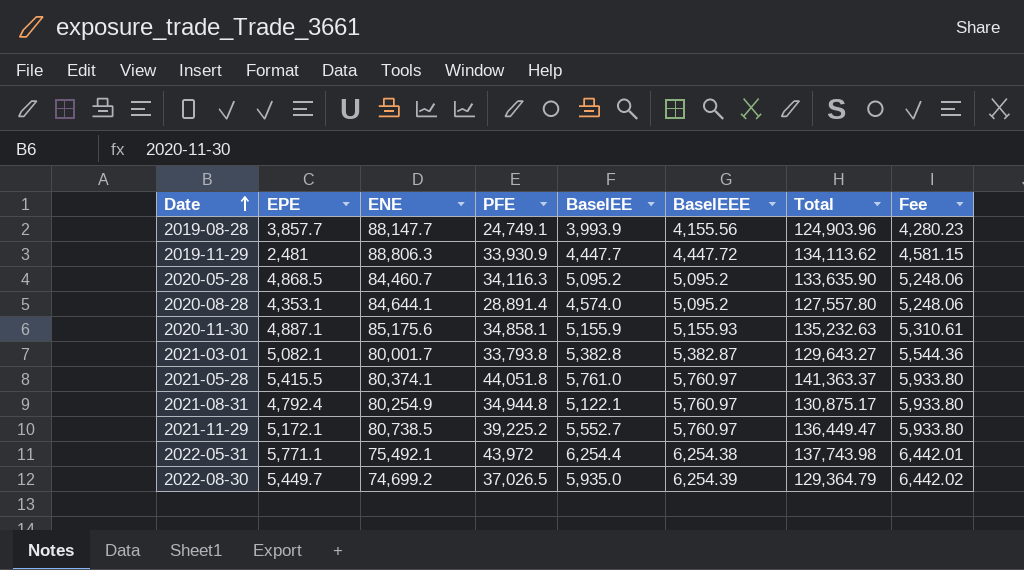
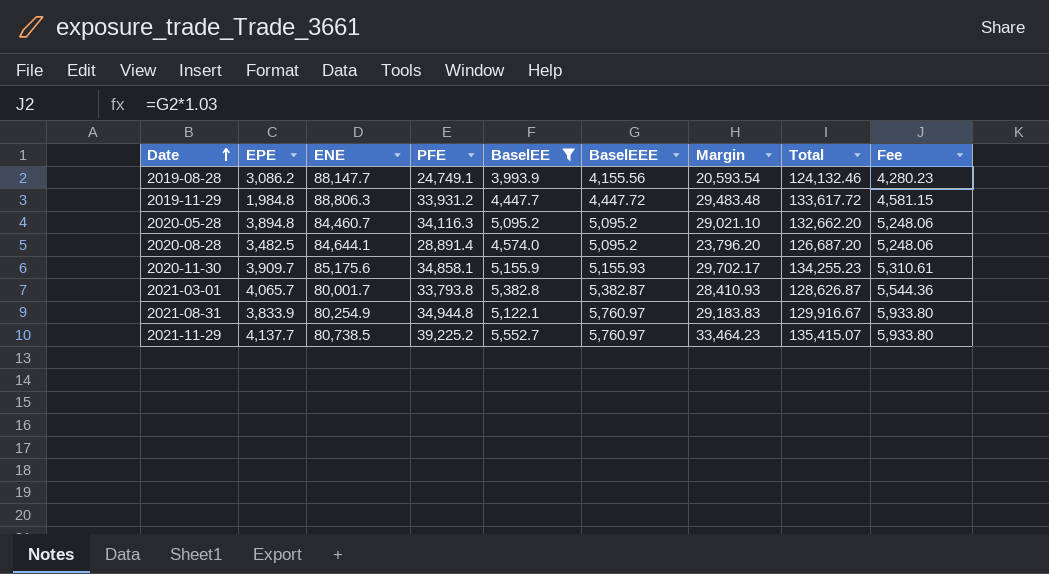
filter: none -> BaselEE <= 5,552.7
column Margin | formula: none -> [PFE] - [BaselEEE]
2019-08-28 | EPE: 3,857.7 -> 3,086.2
2019-08-28 | Total: 124,903.96 -> 124,132.46
2019-11-29 | EPE: 2,481 -> 1,984.8
2019-11-29 | PFE: 33,930.9 -> 33,931.2
2019-11-29 | Total: 134,113.62 -> 133,617.72
2020-05-28 | EPE: 4,868.5 -> 3,894.8
2020-05-28 | Total: 133,635.90 -> 132,662.20
2020-08-28 | EPE: 4,353.1 -> 3,482.5
2020-08-28 | Total: 127,557.80 -> 126,687.20
2020-11-30 | EPE: 4,887.1 -> 3,909.7
2020-11-30 | Total: 135,232.63 -> 134,255.23
2021-03-01 | EPE: 5,082.1 -> 4,065.7
2021-03-01 | Total: 129,643.27 -> 128,626.87
2021-08-31 | EPE: 4,792.4 -> 3,833.9
2021-08-31 | Total: 130,875.17 -> 129,916.67
2021-11-29 | EPE: 5,172.1 -> 4,137.7
2021-11-29 | Total: 136,449.47 -> 135,415.07

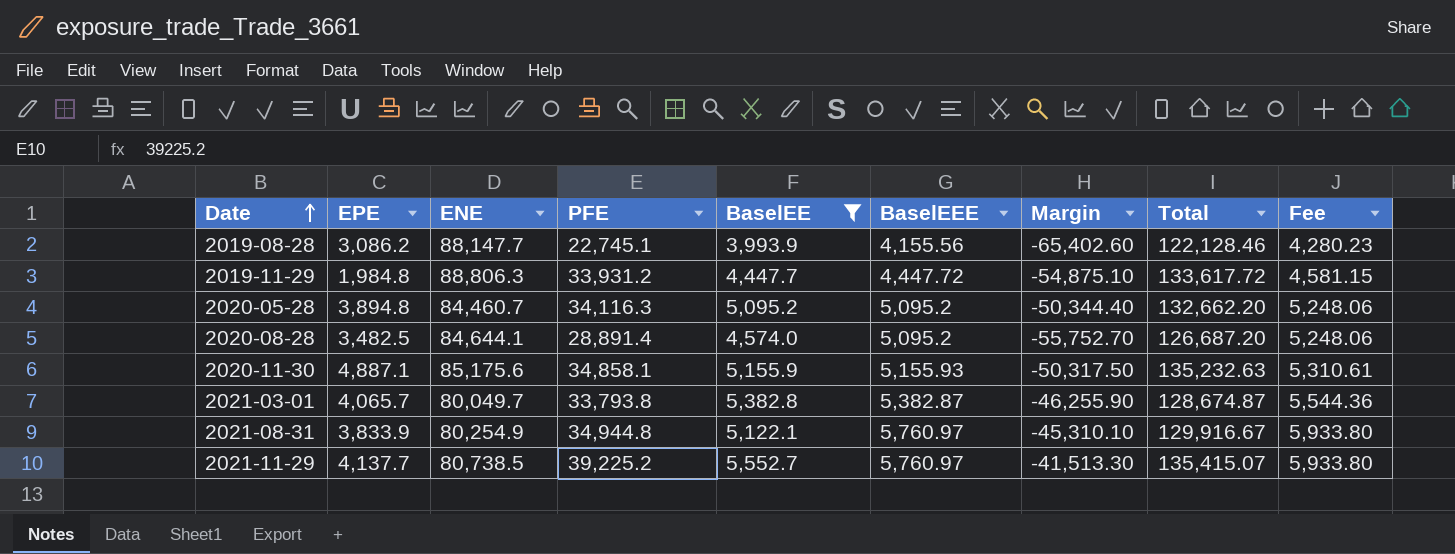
column Margin | formula: [PFE] - [BaselEEE] -> [PFE] - [ENE]
2019-08-28 | PFE: 24,749.1 -> 22,745.1
2019-08-28 | Total: 124,132.46 -> 122,128.46
2020-11-30 | EPE: 3,909.7 -> 4,887.1
2020-11-30 | Total: 134,255.23 -> 135,232.63
2021-03-01 | ENE: 80,001.7 -> 80,049.7
2021-03-01 | Total: 128,626.87 -> 128,674.87

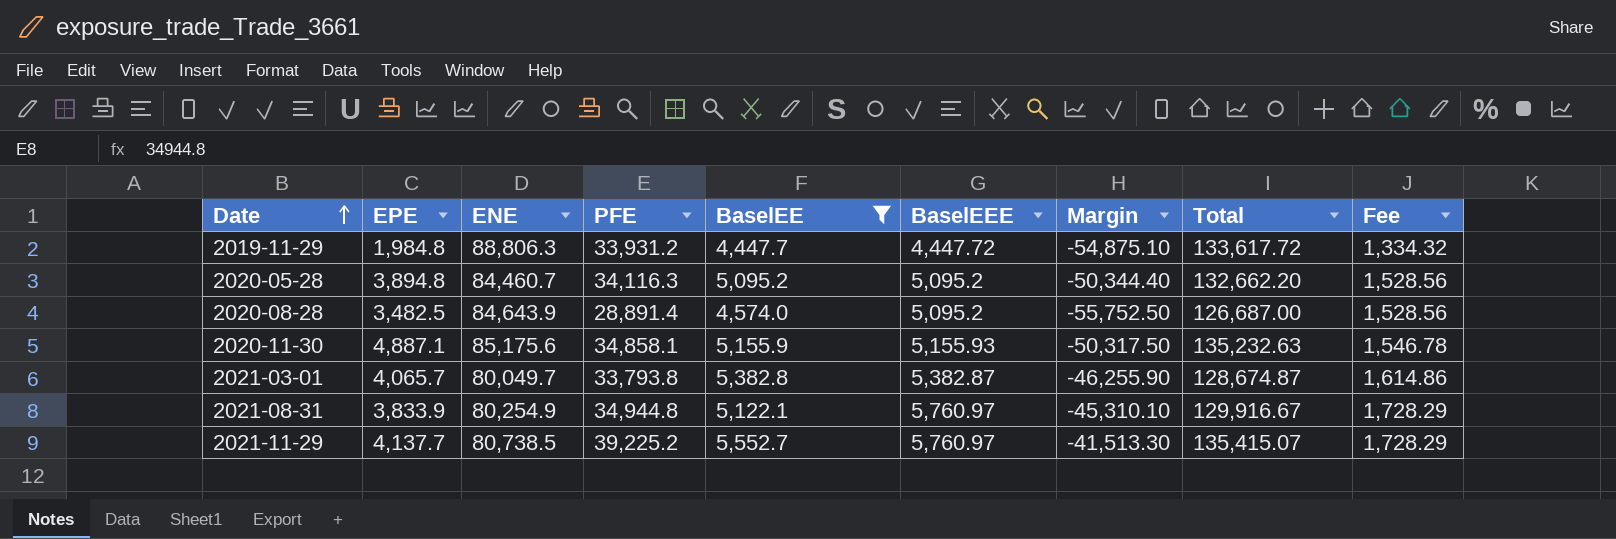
column Fee | formula: [BaselEEE] * 1.03 -> [BaselEEE] * 0.3
row 2019-08-28: 3,086.2 | 88,147.7 | 22,745.1 | 3,993.9 | 4,155.56 | -65,402.60 | 122,128.46 | 4,280.23 -> none
2020-08-28 | ENE: 84,644.1 -> 84,643.9
2020-08-28 | Margin: -55,752.70 -> -55,752.50
2020-08-28 | Total: 126,687.20 -> 126,687.00

